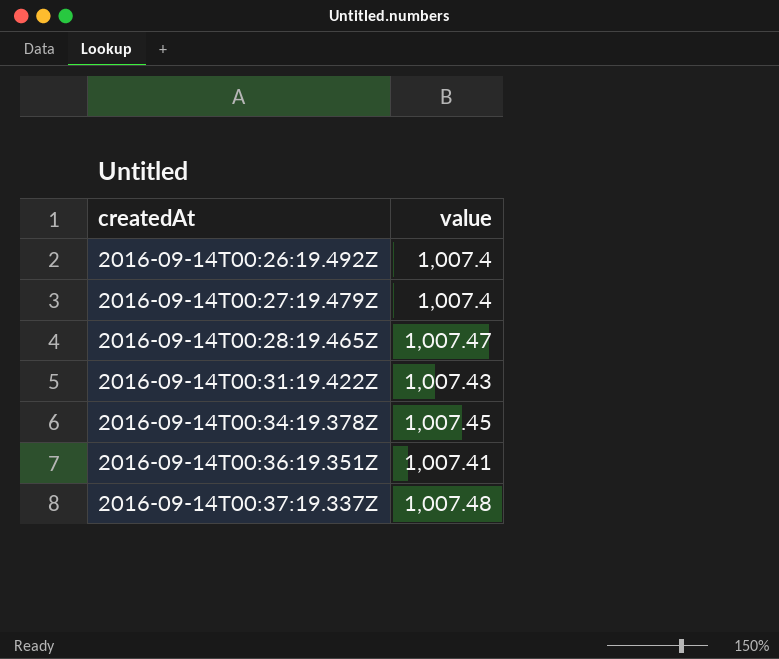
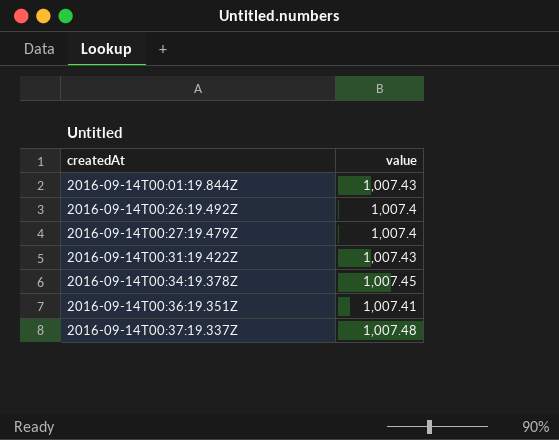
row 2016-09-14T00:28:19.465Z: 1,007.47 -> none
row 2016-09-14T00:01:19.844Z: none -> 1,007.43

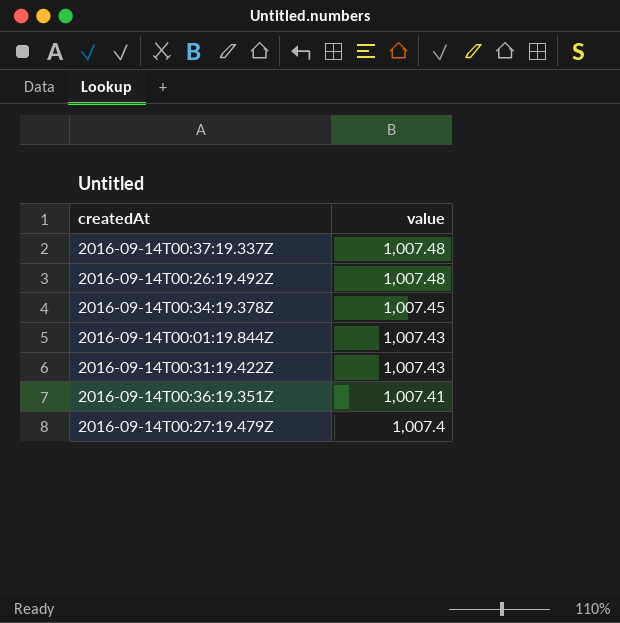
row order: createdAt ascending -> value descending
2016-09-14T00:26:19.492Z | value: 1,007.4 -> 1,007.48

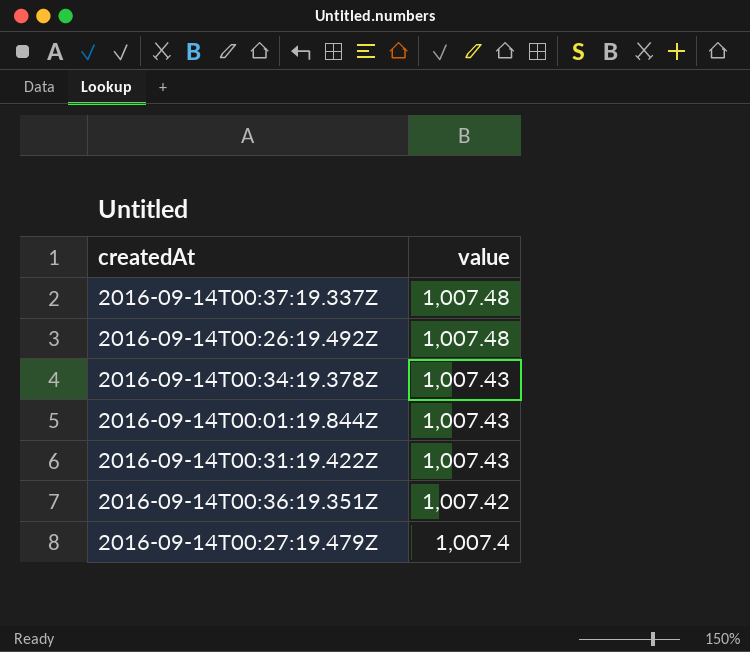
2016-09-14T00:34:19.378Z | value: 1,007.45 -> 1,007.43
2016-09-14T00:36:19.351Z | value: 1,007.41 -> 1,007.42

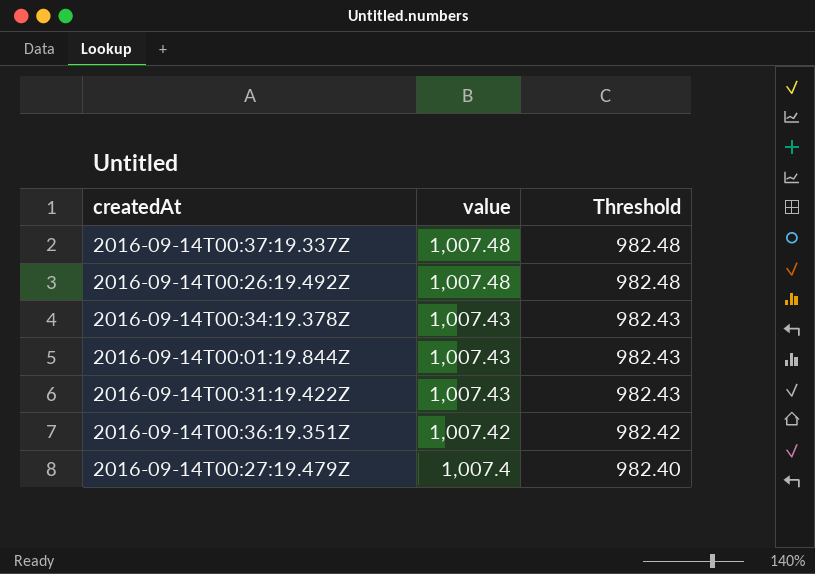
column Threshold | formula: none -> [value] - 25

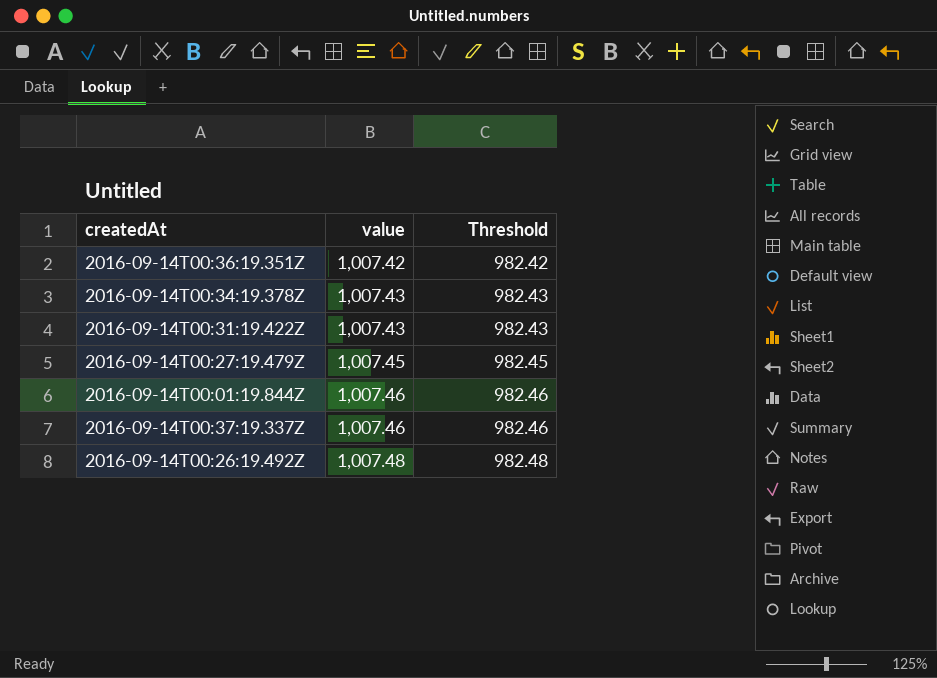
row order: value descending -> value ascending
2016-09-14T00:27:19.479Z | value: 1,007.4 -> 1,007.45
2016-09-14T00:27:19.479Z | Threshold: 982.40 -> 982.45
2016-09-14T00:01:19.844Z | value: 1,007.43 -> 1,007.46
2016-09-14T00:01:19.844Z | Threshold: 982.43 -> 982.46
2016-09-14T00:37:19.337Z | value: 1,007.48 -> 1,007.46
2016-09-14T00:37:19.337Z | Threshold: 982.48 -> 982.46

